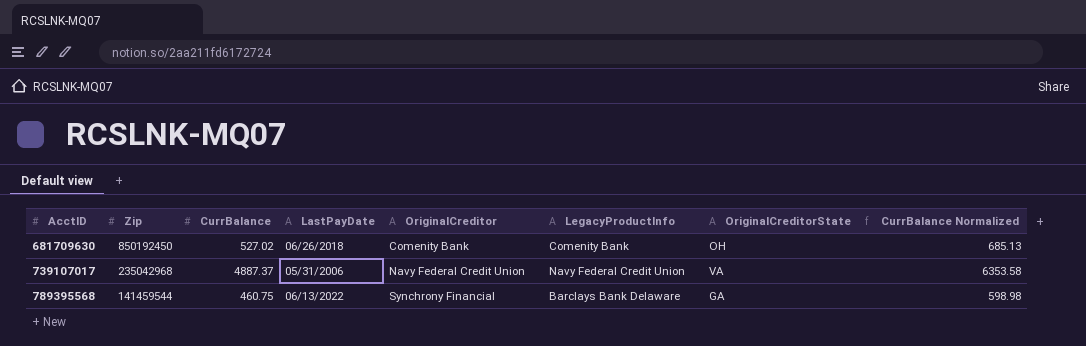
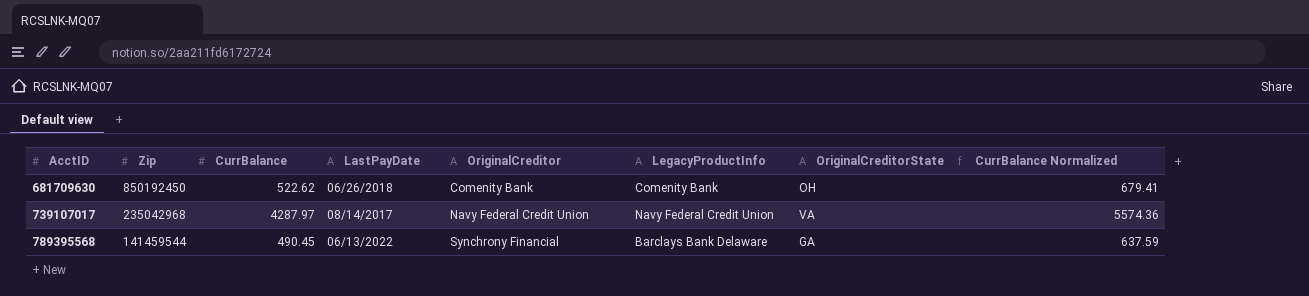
681709630 | CurrBalance: 527.02 -> 522.62
681709630 | CurrBalance Normalized: 685.13 -> 679.41
739107017 | CurrBalance: 4887.37 -> 4287.97
739107017 | LastPayDate: 05/31/2006 -> 08/14/2017
739107017 | CurrBalance Normalized: 6353.58 -> 5574.36
789395568 | CurrBalance: 460.75 -> 490.45
789395568 | CurrBalance Normalized: 598.98 -> 637.59

